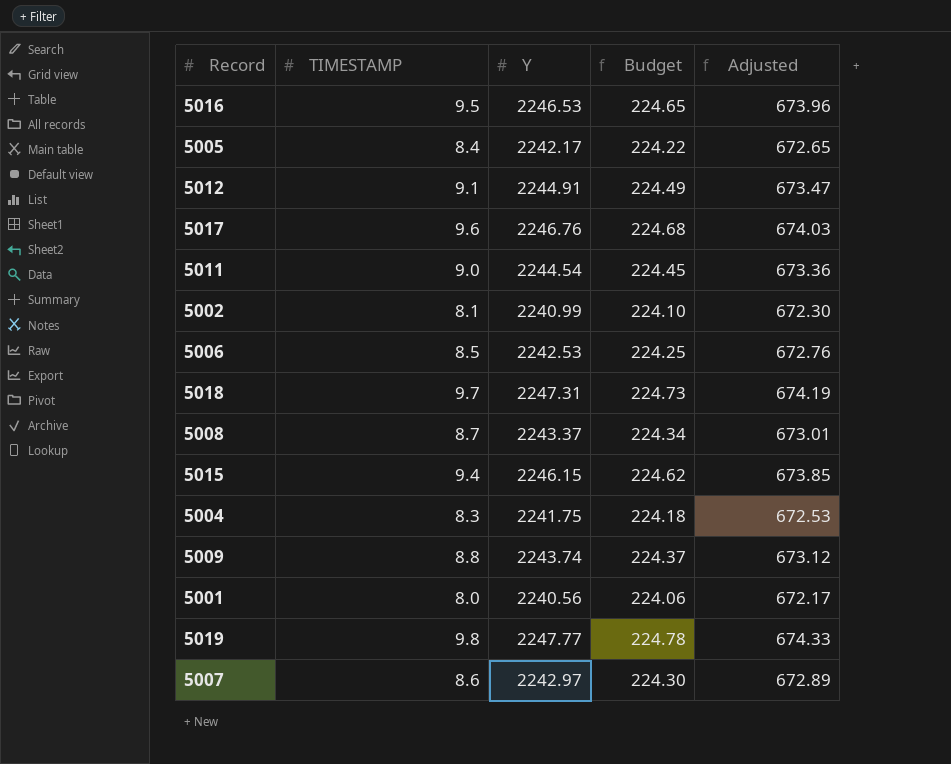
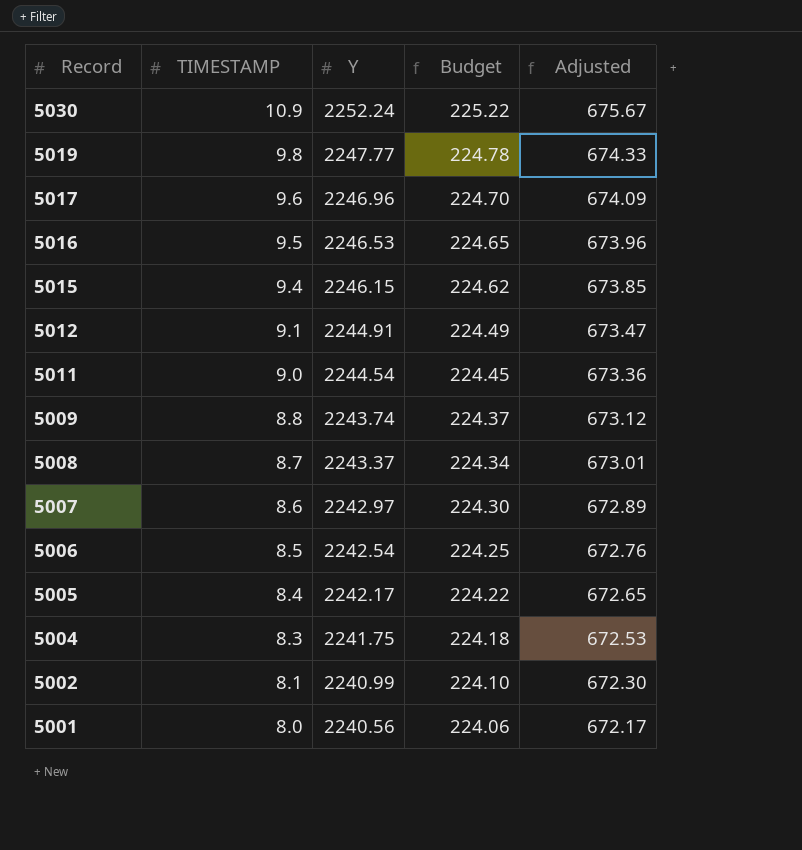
row order: none -> Record descending
row 5018: 9.7 | 2247.31 | 224.73 | 674.19 -> none
row 5030: none -> 10.9 | 2252.24 | 225.22 | 675.67
5017 | Y: 2246.76 -> 2246.96
5017 | Budget: 224.68 -> 224.70
5017 | Adjusted: 674.03 -> 674.09
5006 | Y: 2242.53 -> 2242.54

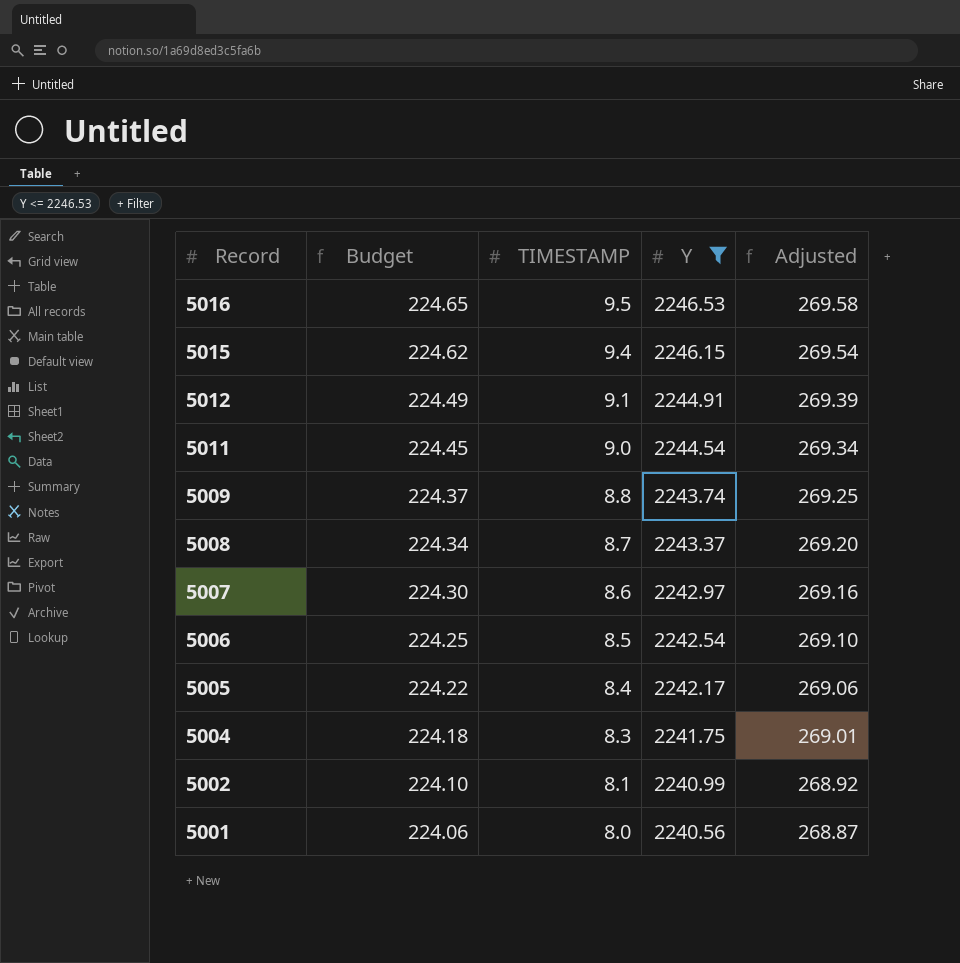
filter: none -> Y <= 2246.53
column Budget | position: 4 -> 2
column Adjusted | formula: [Y] * 0.3 -> [Y] * 0.12

